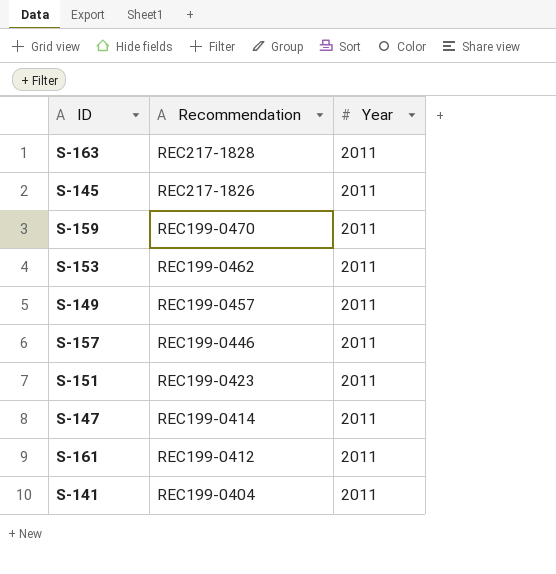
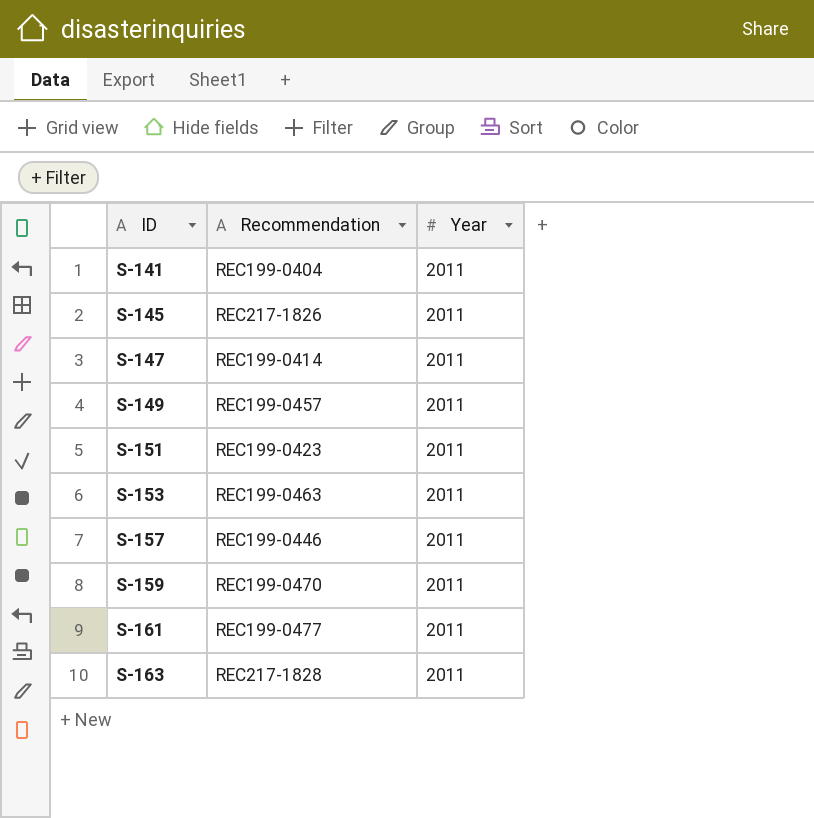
row order: Recommendation descending -> ID ascending
S-153 | Recommendation: REC199-0462 -> REC199-0463
S-161 | Recommendation: REC199-0412 -> REC199-0477

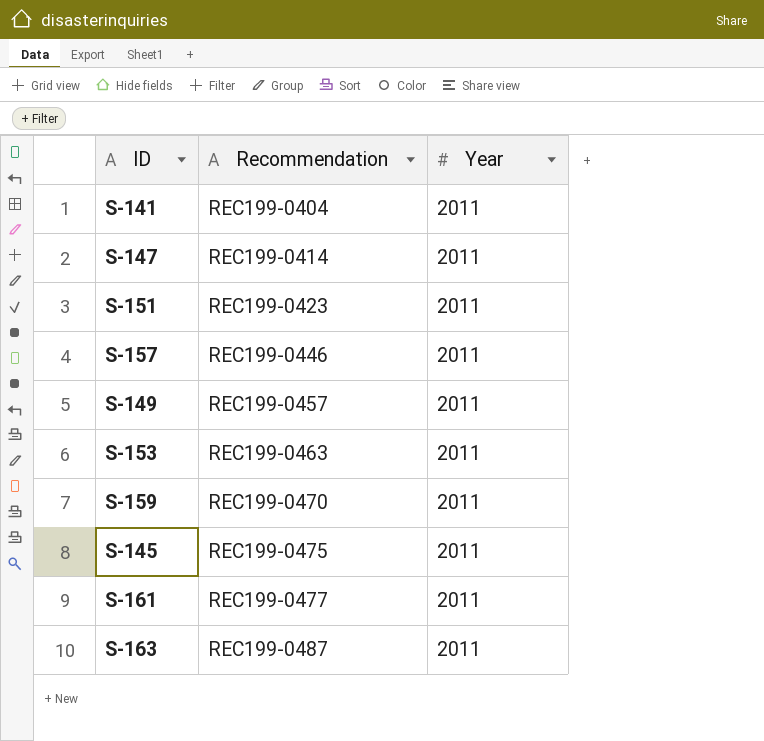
row order: ID ascending -> Recommendation ascending
S-145 | Recommendation: REC217-1826 -> REC199-0475
S-163 | Recommendation: REC217-1828 -> REC199-0487

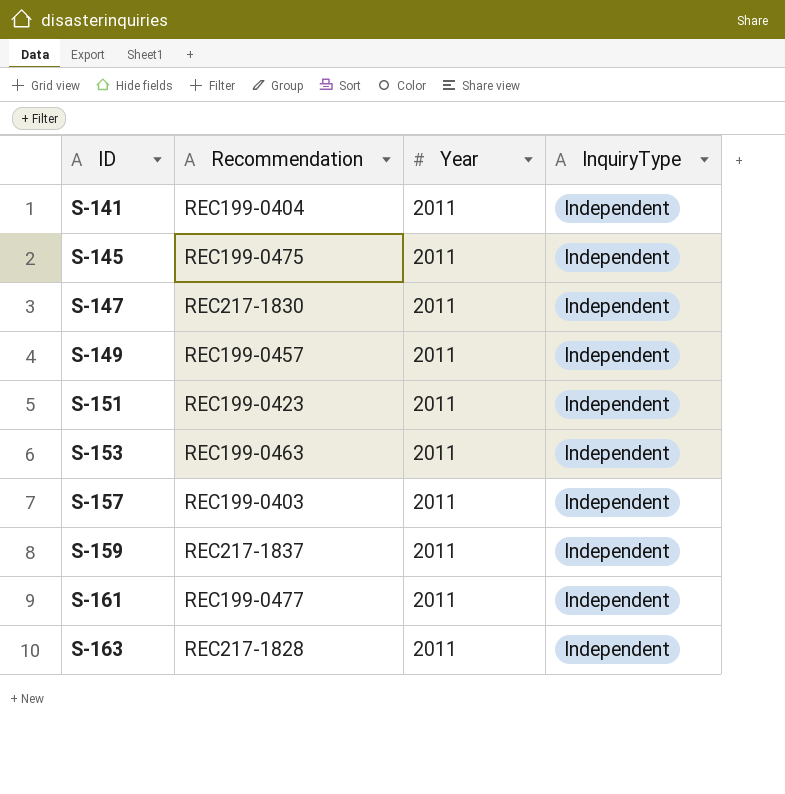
row order: Recommendation ascending -> ID ascending
column InquiryType | position: none -> 4
S-147 | Recommendation: REC199-0414 -> REC217-1830
S-157 | Recommendation: REC199-0446 -> REC199-0403
S-159 | Recommendation: REC199-0470 -> REC217-1837
S-163 | Recommendation: REC199-0487 -> REC217-1828

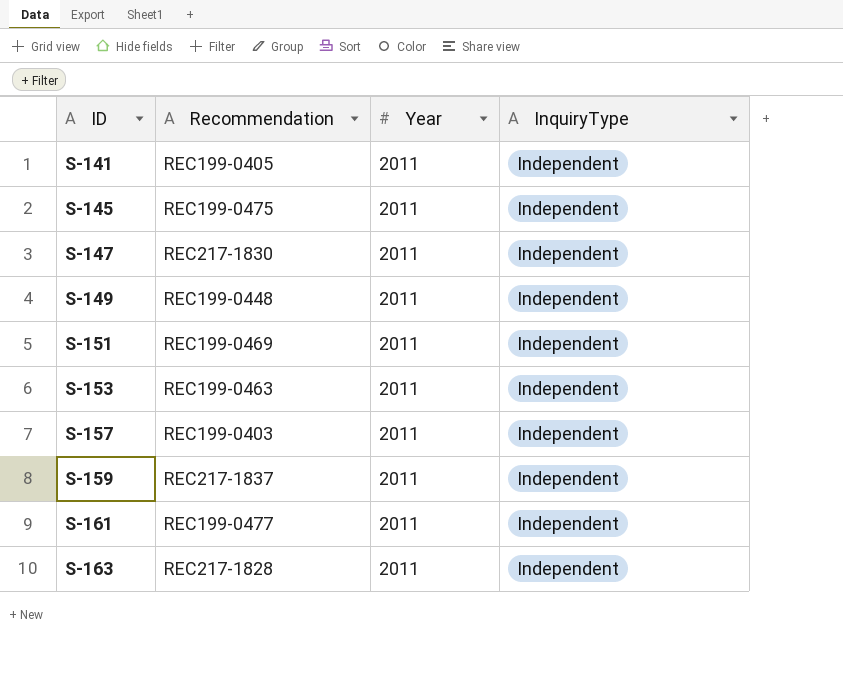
S-141 | Recommendation: REC199-0404 -> REC199-0405
S-149 | Recommendation: REC199-0457 -> REC199-0448
S-151 | Recommendation: REC199-0423 -> REC199-0469

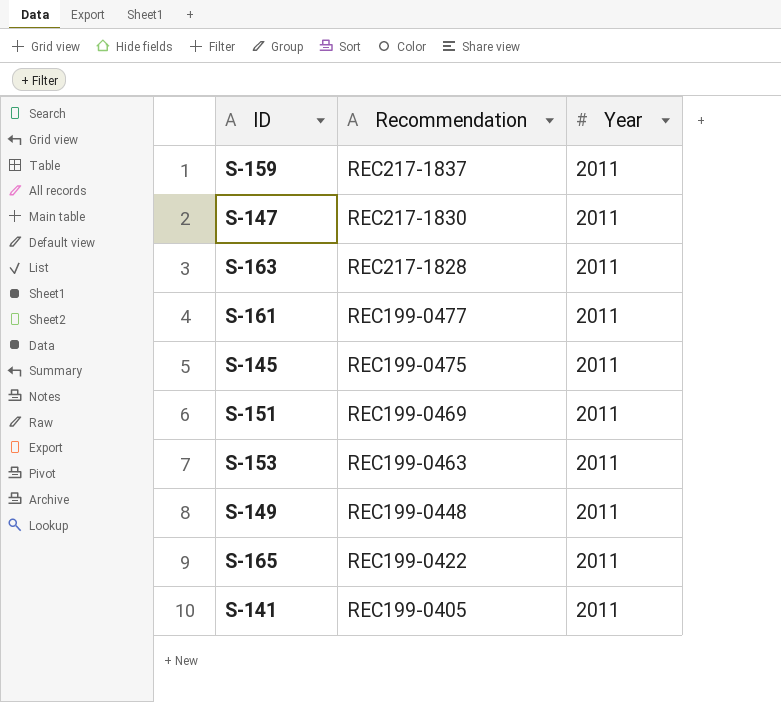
row order: ID ascending -> Recommendation descending
column InquiryType | position: 4 -> none
row S-157: REC199-0403 | 2011 | Independent -> none
row S-165: none -> REC199-0422 | 2011

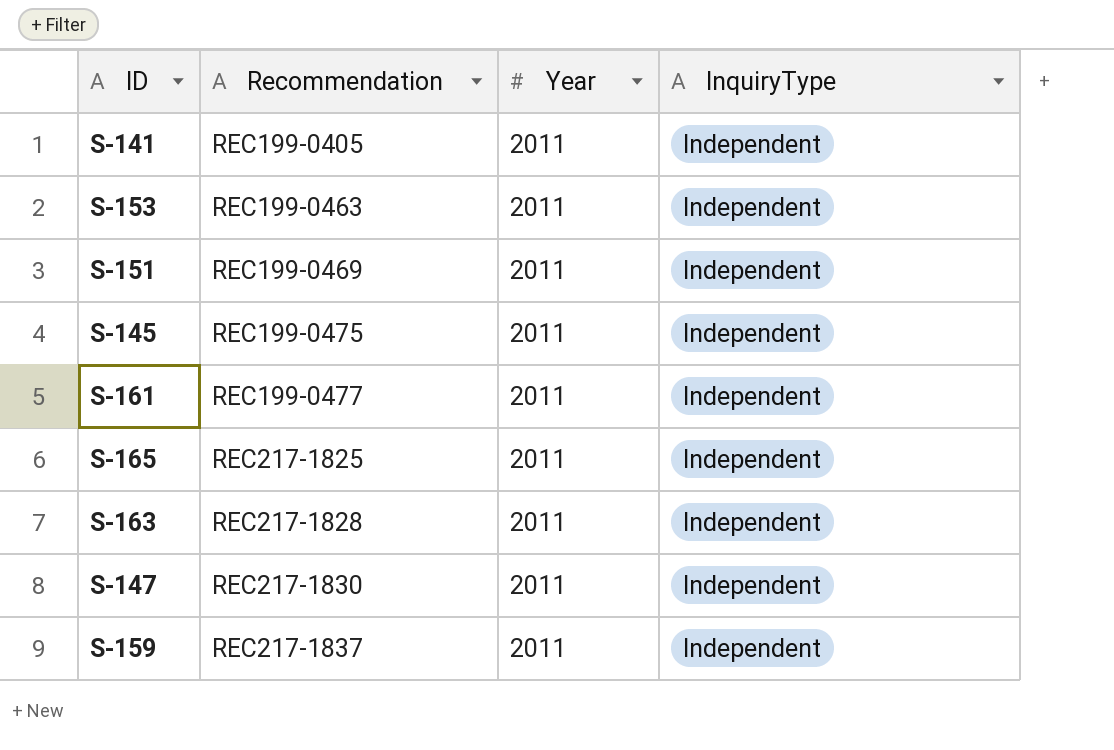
row order: Recommendation descending -> Recommendation ascending
column InquiryType | position: none -> 4
row S-149: REC199-0448 | 2011 -> none
S-165 | Recommendation: REC199-0422 -> REC217-1825

